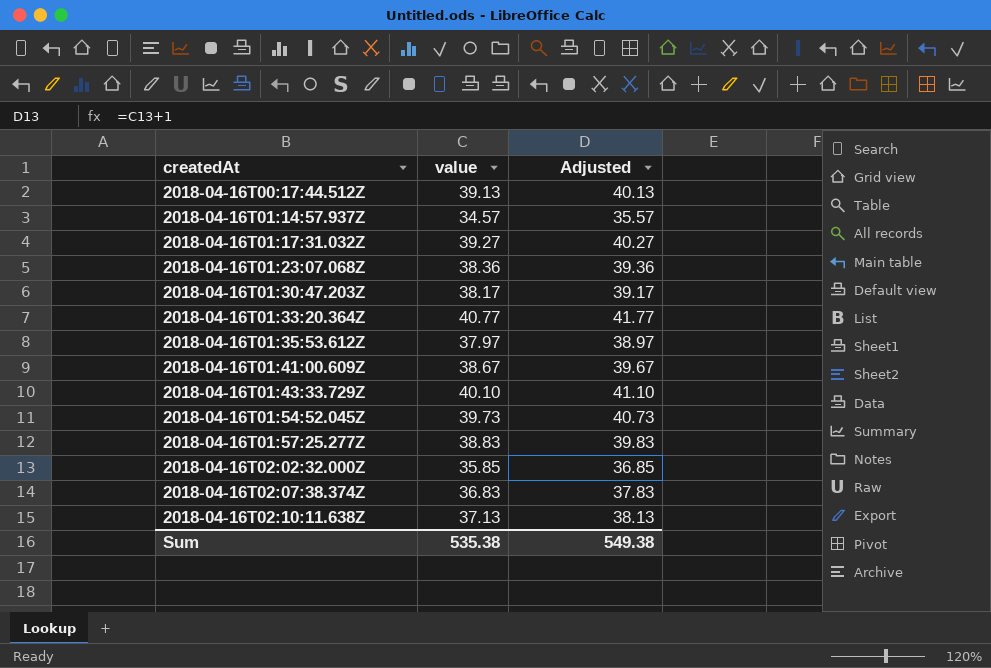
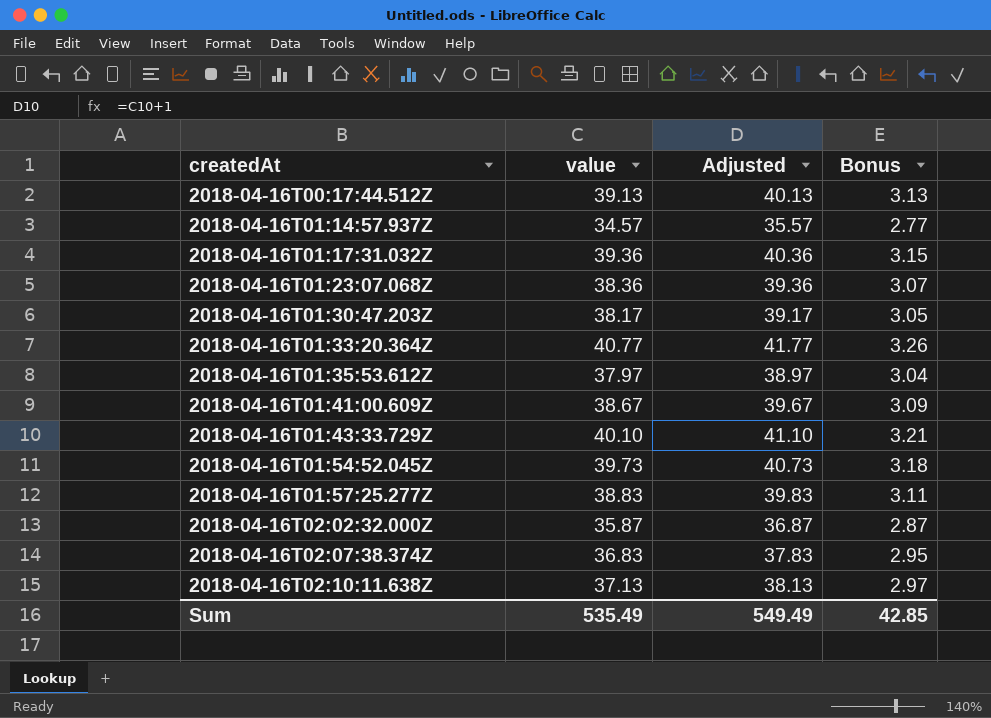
column Bonus | formula: none -> [value] * 0.08
2018-04-16T01:17:31.032Z | value: 39.27 -> 39.36
2018-04-16T01:17:31.032Z | Adjusted: 40.27 -> 40.36
2018-04-16T02:02:32.000Z | value: 35.85 -> 35.87
2018-04-16T02:02:32.000Z | Adjusted: 36.85 -> 36.87
Sum | value: 535.38 -> 535.49
Sum | Adjusted: 549.38 -> 549.49

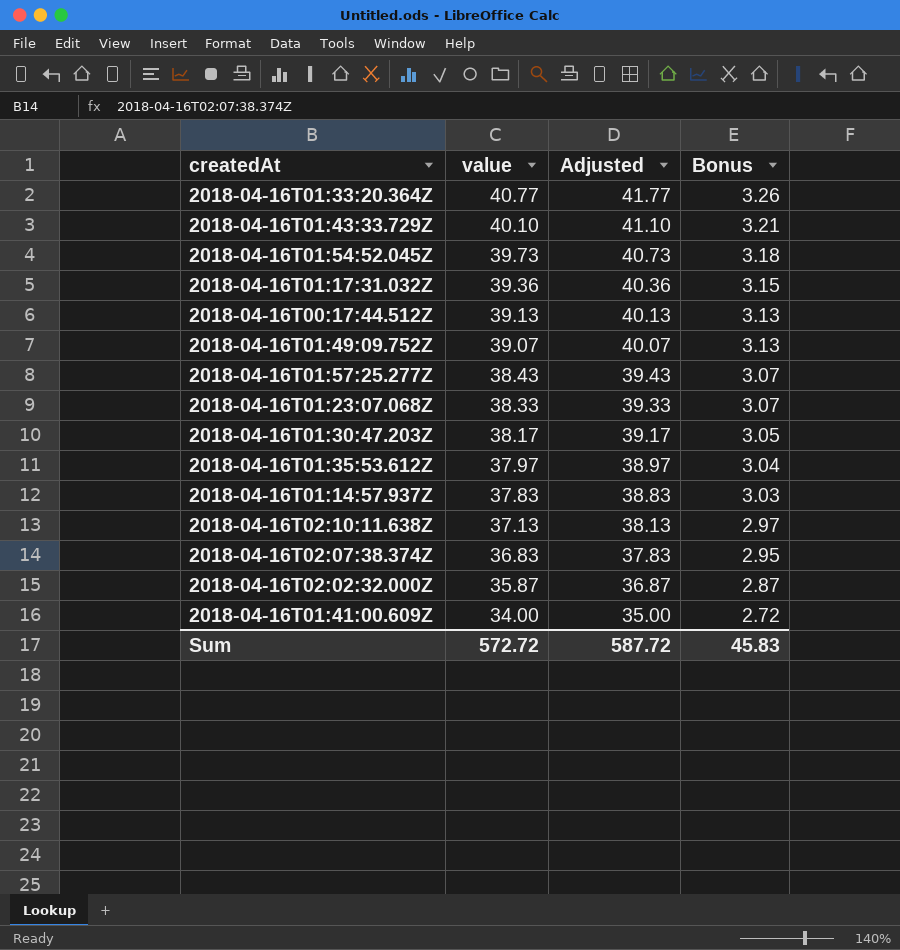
row order: createdAt ascending -> value descending
row 2018-04-16T01:49:09.752Z: none -> 39.07 | 40.07 | 3.13
2018-04-16T01:57:25.277Z | value: 38.83 -> 38.43
2018-04-16T01:57:25.277Z | Adjusted: 39.83 -> 39.43
2018-04-16T01:57:25.277Z | Bonus: 3.11 -> 3.07
2018-04-16T01:23:07.068Z | value: 38.36 -> 38.33
2018-04-16T01:23:07.068Z | Adjusted: 39.36 -> 39.33
2018-04-16T01:14:57.937Z | value: 34.57 -> 37.83
2018-04-16T01:14:57.937Z | Adjusted: 35.57 -> 38.83
2018-04-16T01:14:57.937Z | Bonus: 2.77 -> 3.03
2018-04-16T01:41:00.609Z | value: 38.67 -> 34.00
2018-04-16T01:41:00.609Z | Adjusted: 39.67 -> 35.00
2018-04-16T01:41:00.609Z | Bonus: 3.09 -> 2.72
Sum | value: 535.49 -> 572.72
Sum | Adjusted: 549.49 -> 587.72
Sum | Bonus: 42.85 -> 45.83

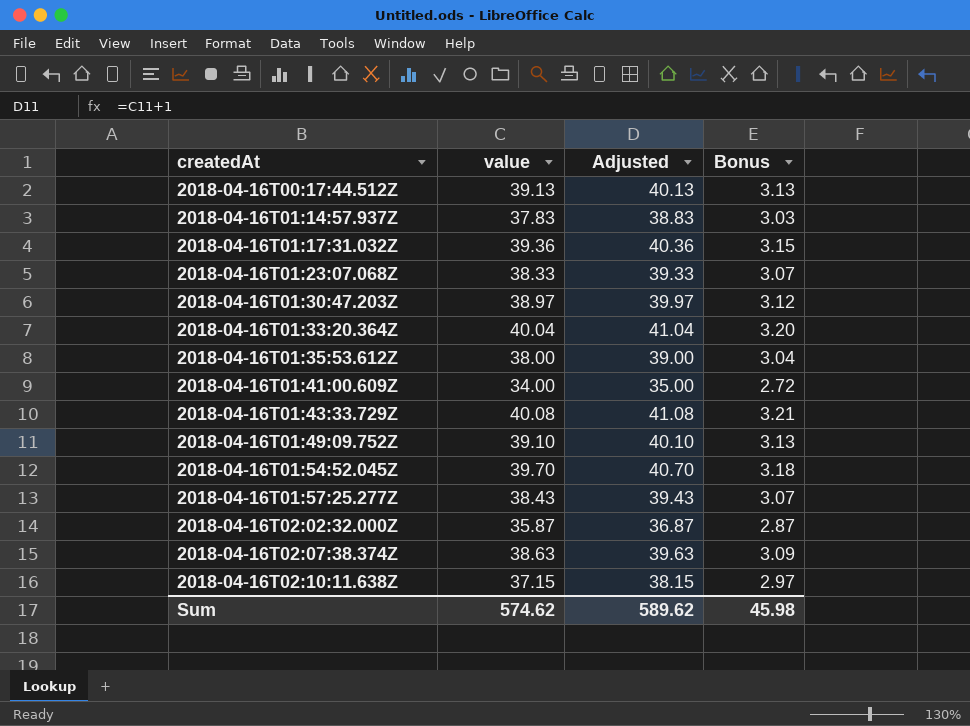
row order: value descending -> createdAt ascending
2018-04-16T01:30:47.203Z | value: 38.17 -> 38.97
2018-04-16T01:30:47.203Z | Adjusted: 39.17 -> 39.97
2018-04-16T01:30:47.203Z | Bonus: 3.05 -> 3.12
2018-04-16T01:33:20.364Z | value: 40.77 -> 40.04
2018-04-16T01:33:20.364Z | Adjusted: 41.77 -> 41.04
2018-04-16T01:33:20.364Z | Bonus: 3.26 -> 3.20
2018-04-16T01:35:53.612Z | value: 37.97 -> 38.00
2018-04-16T01:35:53.612Z | Adjusted: 38.97 -> 39.00
2018-04-16T01:43:33.729Z | value: 40.10 -> 40.08
2018-04-16T01:43:33.729Z | Adjusted: 41.10 -> 41.08
2018-04-16T01:49:09.752Z | value: 39.07 -> 39.10
2018-04-16T01:49:09.752Z | Adjusted: 40.07 -> 40.10
2018-04-16T01:54:52.045Z | value: 39.73 -> 39.70
2018-04-16T01:54:52.045Z | Adjusted: 40.73 -> 40.70
2018-04-16T02:07:38.374Z | value: 36.83 -> 38.63
2018-04-16T02:07:38.374Z | Adjusted: 37.83 -> 39.63
2018-04-16T02:07:38.374Z | Bonus: 2.95 -> 3.09
2018-04-16T02:10:11.638Z | value: 37.13 -> 37.15
2018-04-16T02:10:11.638Z | Adjusted: 38.13 -> 38.15
Sum | value: 572.72 -> 574.62
Sum | Adjusted: 587.72 -> 589.62
Sum | Bonus: 45.83 -> 45.98

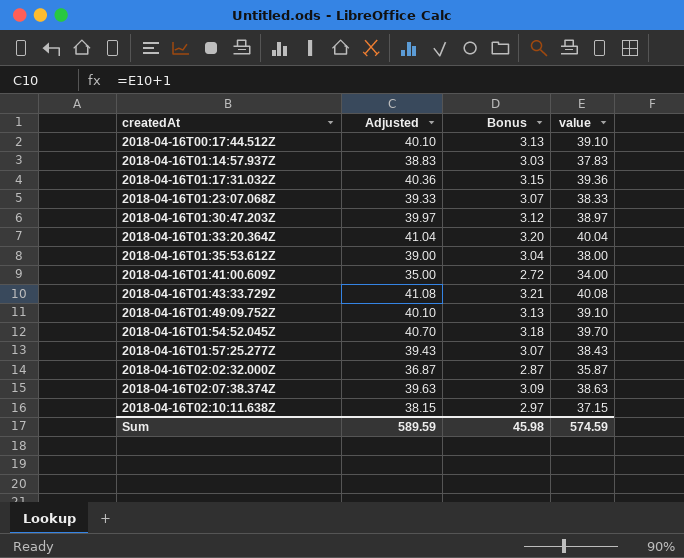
column value | position: 2 -> 4
2018-04-16T00:17:44.512Z | Adjusted: 40.13 -> 40.10
2018-04-16T00:17:44.512Z | value: 39.13 -> 39.10
Sum | Adjusted: 589.62 -> 589.59
Sum | value: 574.62 -> 574.59

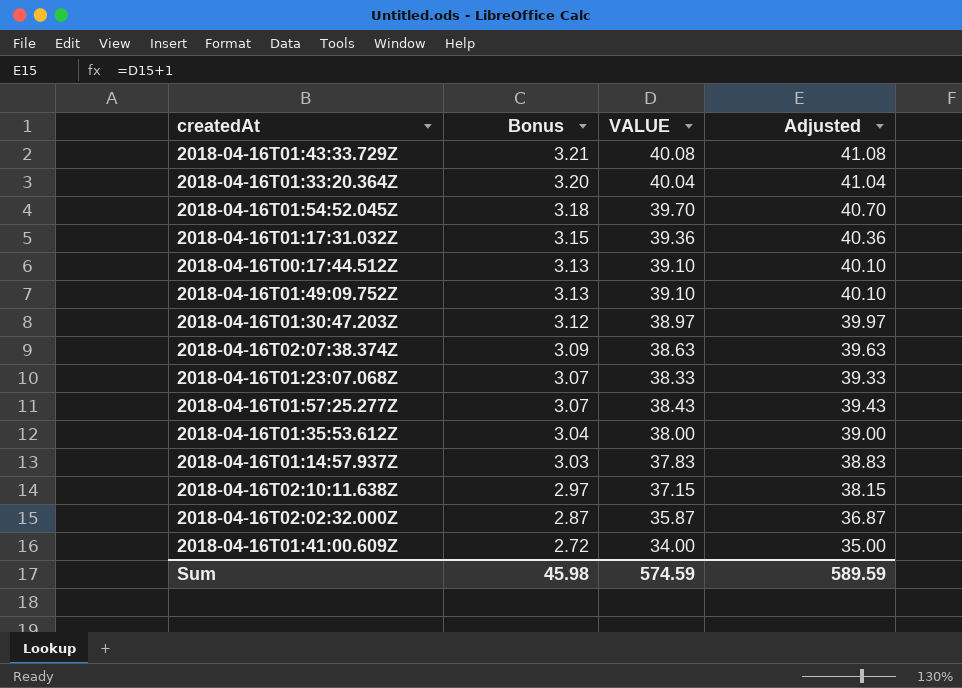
row order: createdAt ascending -> Bonus descending
column name: value -> VALUE
column Adjusted | position: 2 -> 4

